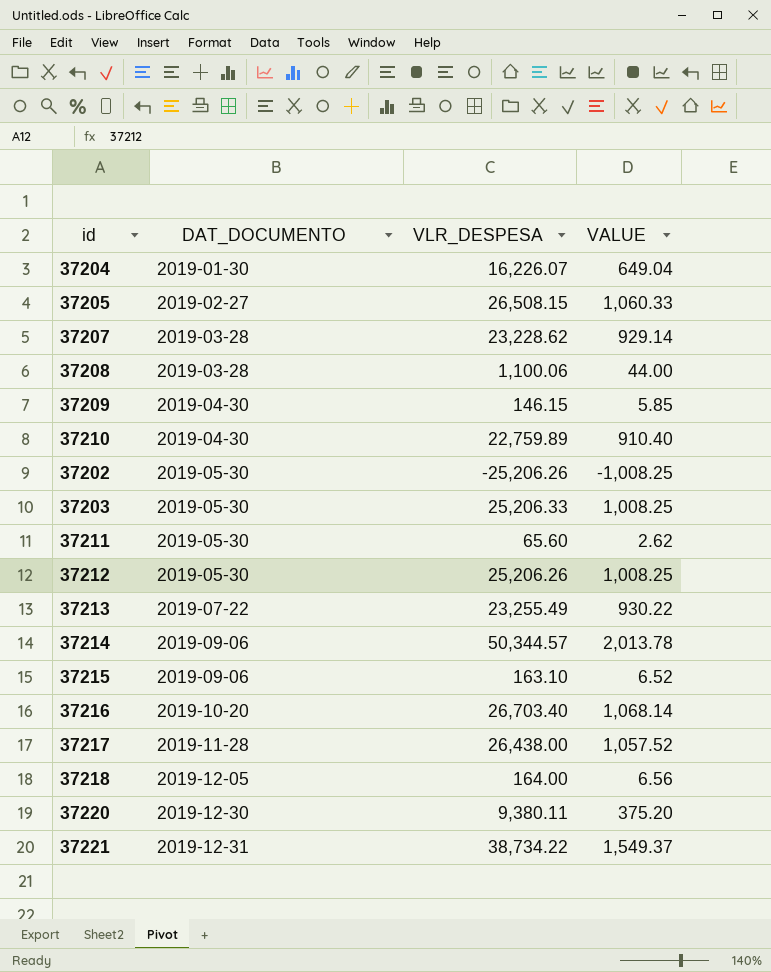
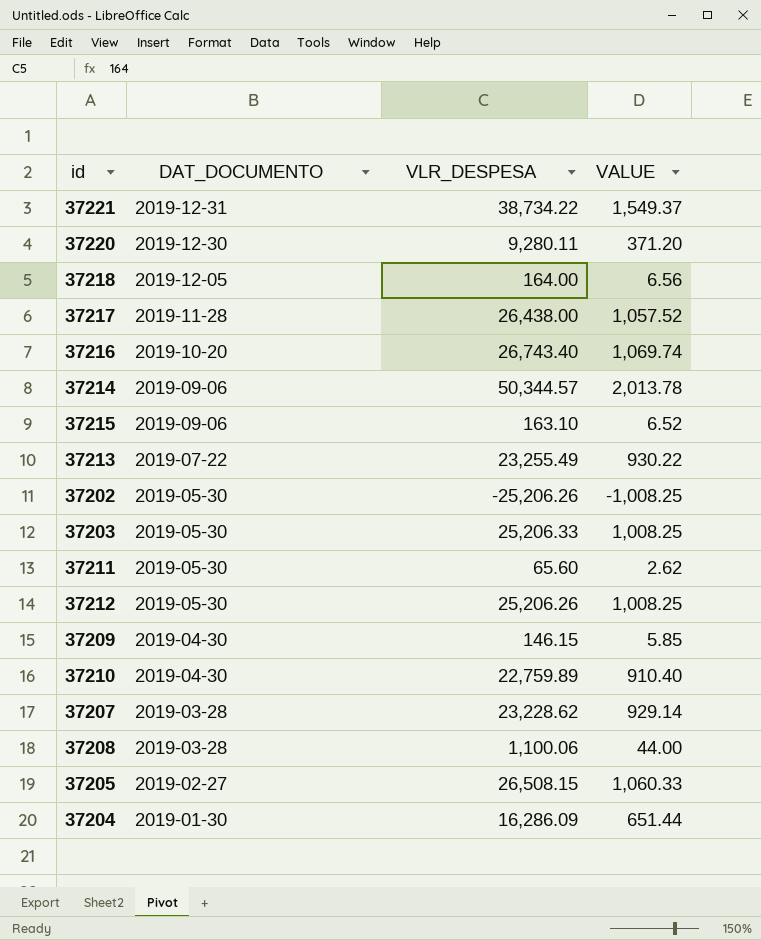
row order: DAT_DOCUMENTO ascending -> DAT_DOCUMENTO descending
37220 | VLR_DESPESA: 9,380.11 -> 9,280.11
37220 | VALUE: 375.20 -> 371.20
37216 | VLR_DESPESA: 26,703.40 -> 26,743.40
37216 | VALUE: 1,068.14 -> 1,069.74
37204 | VLR_DESPESA: 16,226.07 -> 16,286.09
37204 | VALUE: 649.04 -> 651.44

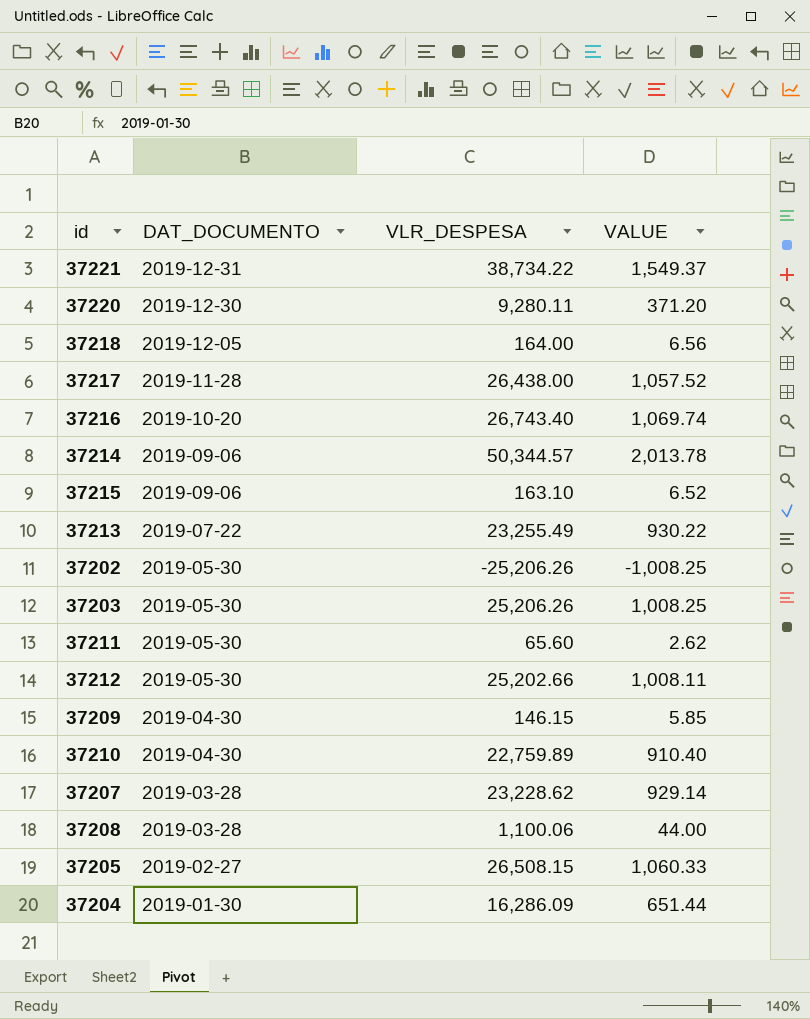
37203 | VLR_DESPESA: 25,206.33 -> 25,206.26
37212 | VLR_DESPESA: 25,206.26 -> 25,202.66
37212 | VALUE: 1,008.25 -> 1,008.11

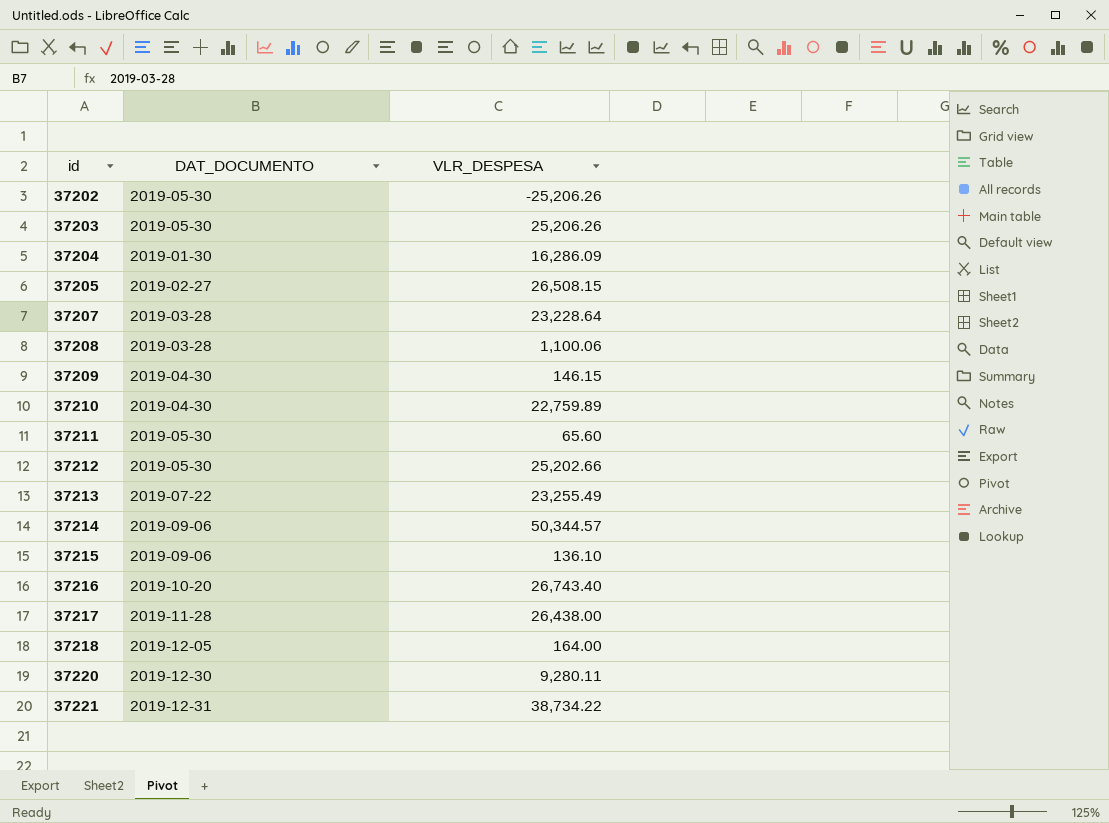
row order: DAT_DOCUMENTO descending -> id ascending
column VALUE | formula: [VLR_DESPESA] * 0.04 -> none
37207 | VLR_DESPESA: 23,228.62 -> 23,228.64
37215 | VLR_DESPESA: 163.10 -> 136.10

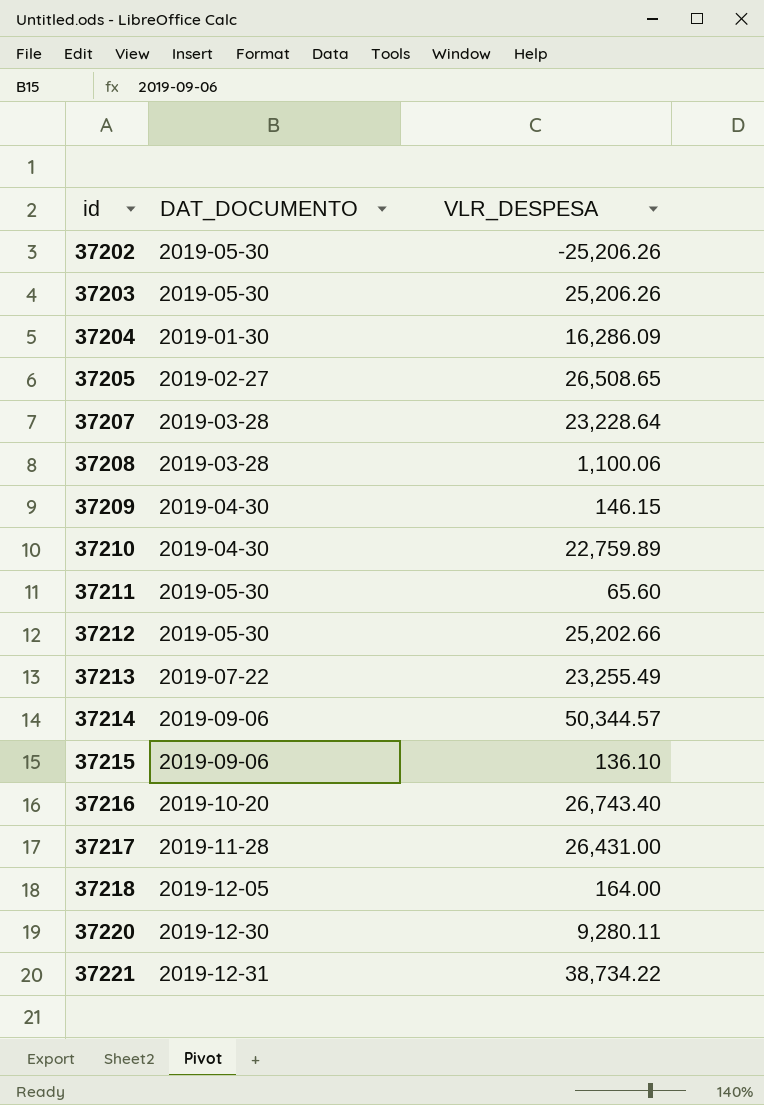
37205 | VLR_DESPESA: 26,508.15 -> 26,508.65
37217 | VLR_DESPESA: 26,438.00 -> 26,431.00

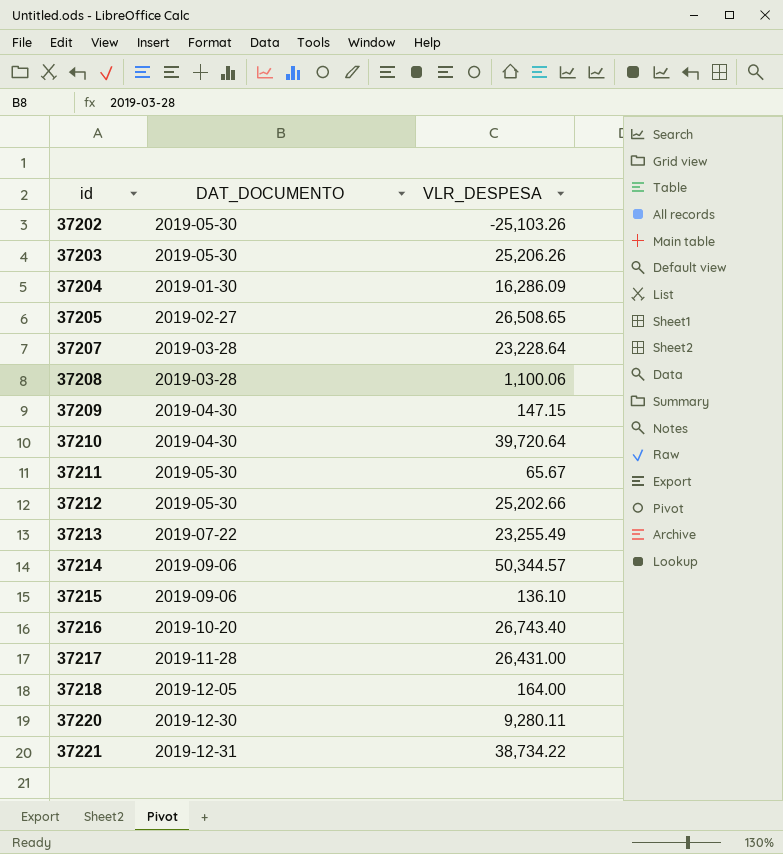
37202 | VLR_DESPESA: -25,206.26 -> -25,103.26
37209 | VLR_DESPESA: 146.15 -> 147.15
37210 | VLR_DESPESA: 22,759.89 -> 39,720.64
37211 | VLR_DESPESA: 65.60 -> 65.67

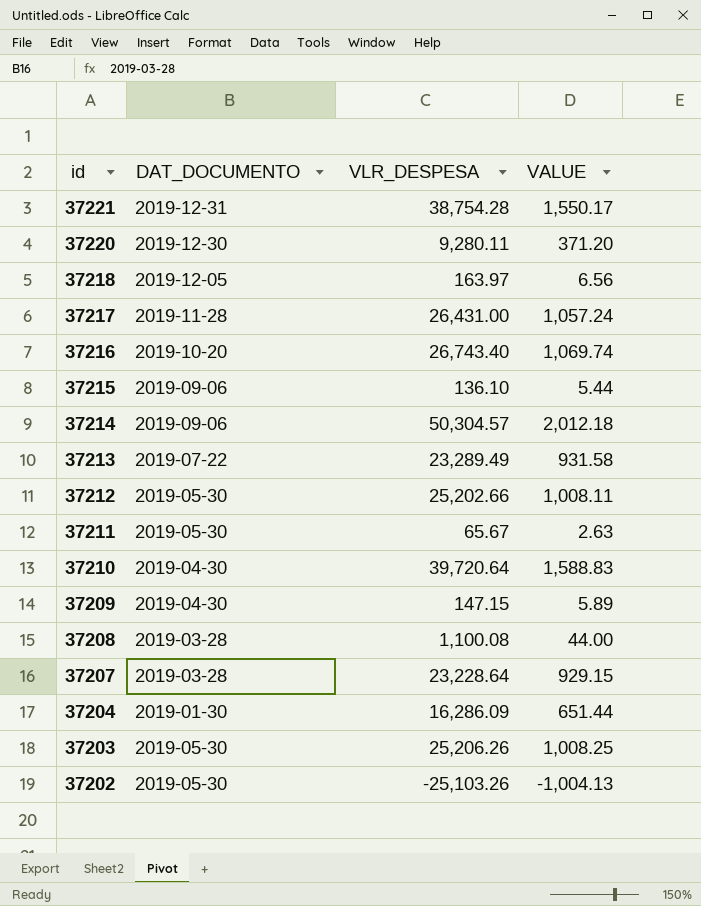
row order: id ascending -> id descending
column VALUE | formula: none -> [VLR_DESPESA] * 0.04
row 37205: 2019-02-27 | 26,508.65 -> none
37221 | VLR_DESPESA: 38,734.22 -> 38,754.28
37218 | VLR_DESPESA: 164.00 -> 163.97
37214 | VLR_DESPESA: 50,344.57 -> 50,304.57
37213 | VLR_DESPESA: 23,255.49 -> 23,289.49
37208 | VLR_DESPESA: 1,100.06 -> 1,100.08

